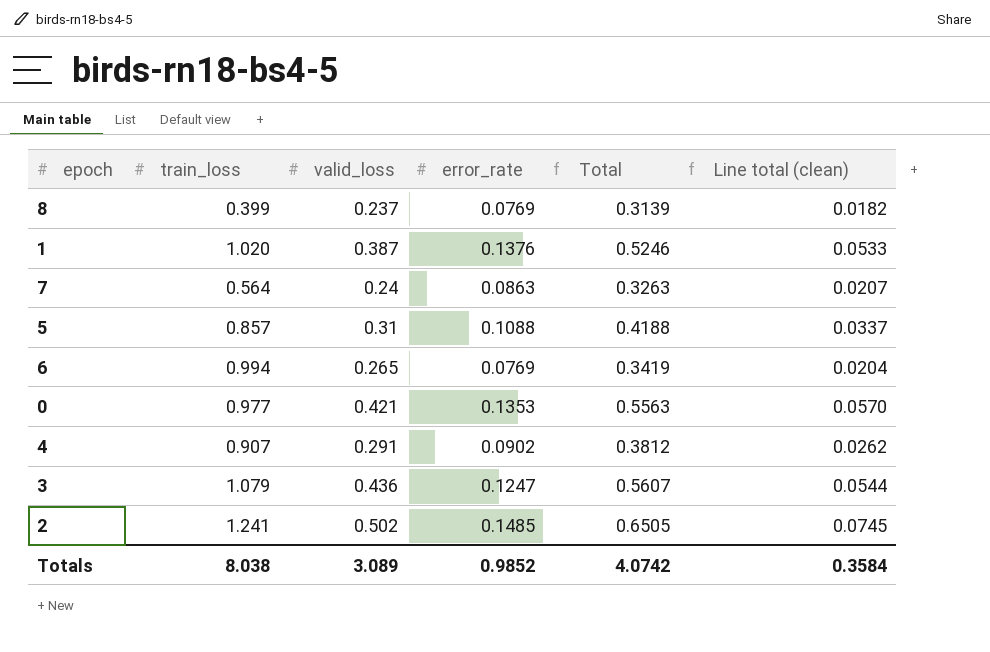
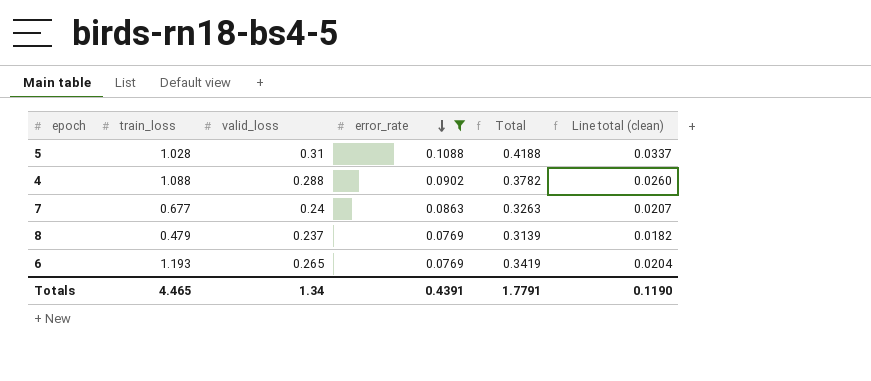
filter: none -> error_rate <= 0.1088
row order: none -> error_rate descending
5 | train_loss: 0.857 -> 1.028
4 | train_loss: 0.907 -> 1.088
4 | valid_loss: 0.291 -> 0.288
4 | Total: 0.3812 -> 0.3782
4 | Line total (clean): 0.0262 -> 0.0260
7 | train_loss: 0.564 -> 0.677
8 | train_loss: 0.399 -> 0.479
6 | train_loss: 0.994 -> 1.193
Totals | train_loss: 8.038 -> 4.465
Totals | valid_loss: 3.089 -> 1.34
Totals | error_rate: 0.9852 -> 0.4391
Totals | Total: 4.0742 -> 1.7791
Totals | Line total (clean): 0.3584 -> 0.1190

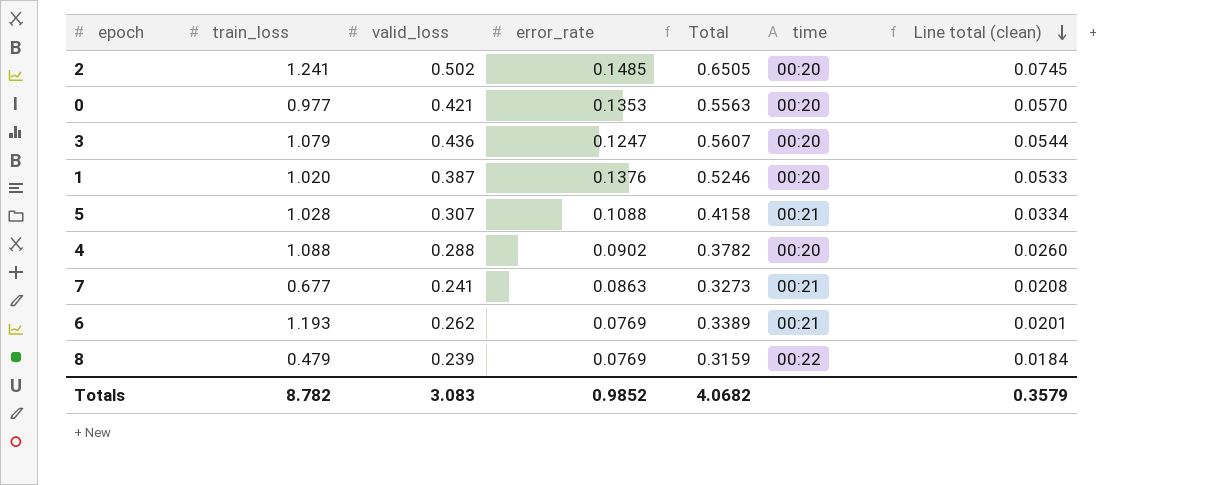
filter: error_rate <= 0.1088 -> none
row order: error_rate descending -> Line total (clean) descending
column time | position: none -> 6
5 | valid_loss: 0.31 -> 0.307
5 | Total: 0.4188 -> 0.4158
5 | Line total (clean): 0.0337 -> 0.0334
7 | valid_loss: 0.24 -> 0.241
7 | Total: 0.3263 -> 0.3273
7 | Line total (clean): 0.0207 -> 0.0208
6 | valid_loss: 0.265 -> 0.262
6 | Total: 0.3419 -> 0.3389
6 | Line total (clean): 0.0204 -> 0.0201
8 | valid_loss: 0.237 -> 0.239
8 | Total: 0.3139 -> 0.3159
8 | Line total (clean): 0.0182 -> 0.0184
Totals | train_loss: 4.465 -> 8.782
Totals | valid_loss: 1.34 -> 3.083
Totals | error_rate: 0.4391 -> 0.9852
Totals | Total: 1.7791 -> 4.0682
Totals | Line total (clean): 0.1190 -> 0.3579

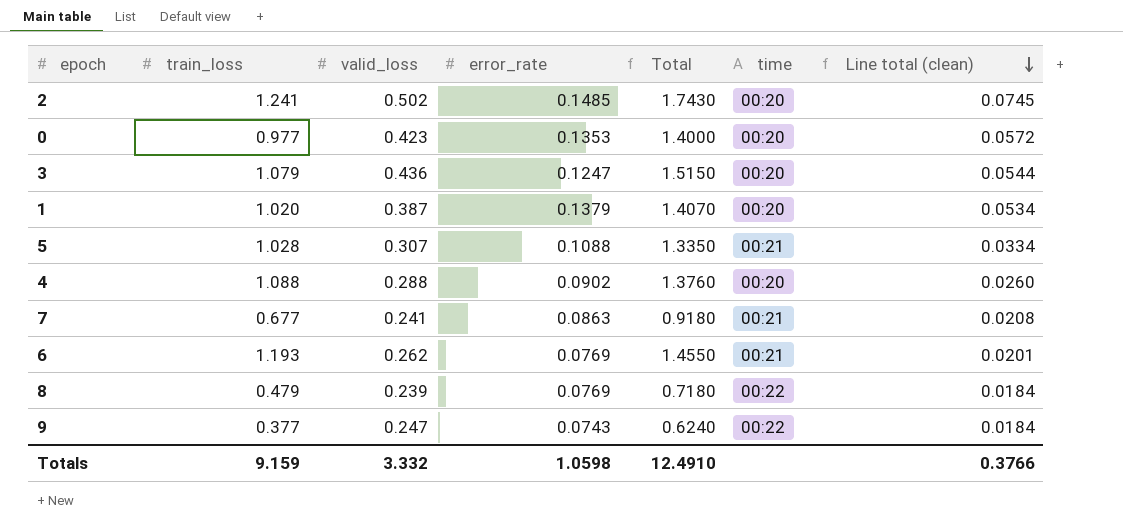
column Total | formula: [valid_loss] + [error_rate] -> [train_loss] + [valid_loss]
0 | valid_loss: 0.421 -> 0.423
0 | Line total (clean): 0.0570 -> 0.0572
1 | error_rate: 0.1376 -> 0.1379
1 | Line total (clean): 0.0533 -> 0.0534
row 9: none -> 0.377 | 0.247 | 0.0743 | 0.6240 | 00:22 | 0.0184
Totals | train_loss: 8.782 -> 9.159
Totals | valid_loss: 3.083 -> 3.332
Totals | error_rate: 0.9852 -> 1.0598
Totals | Total: 4.0682 -> 12.4910
Totals | Line total (clean): 0.3579 -> 0.3766

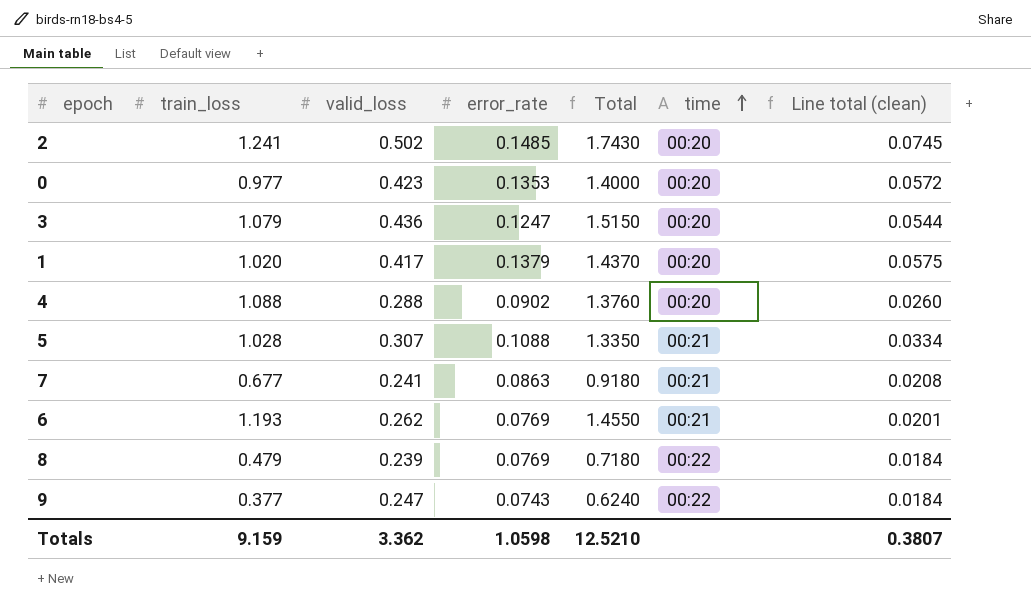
row order: Line total (clean) descending -> time ascending
1 | valid_loss: 0.387 -> 0.417
1 | Total: 1.4070 -> 1.4370
1 | Line total (clean): 0.0534 -> 0.0575
Totals | valid_loss: 3.332 -> 3.362
Totals | Total: 12.4910 -> 12.5210
Totals | Line total (clean): 0.3766 -> 0.3807

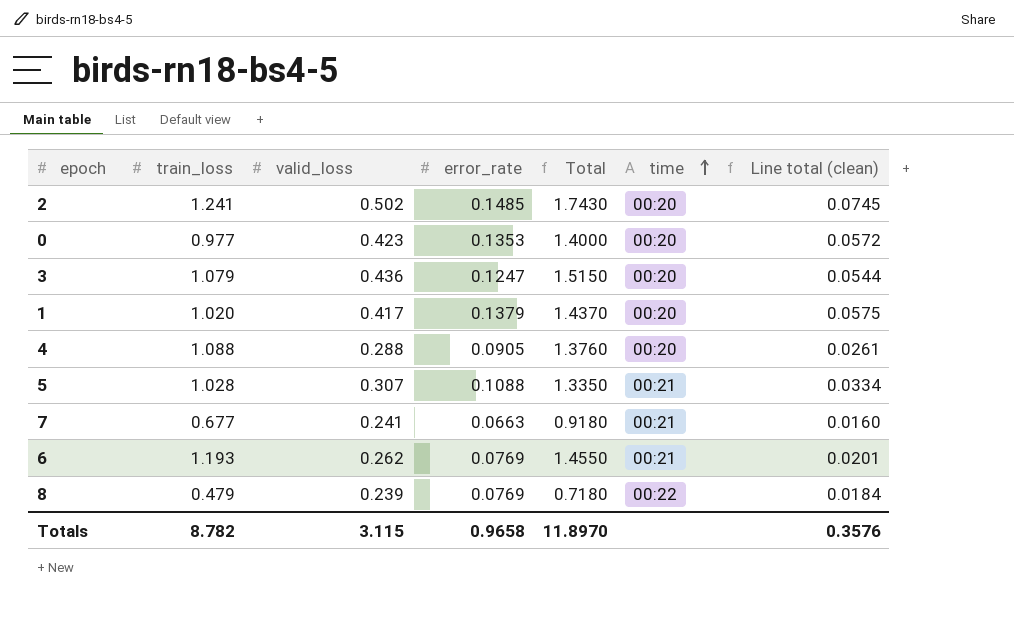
row 9: 0.377 | 0.247 | 0.0743 | 0.6240 | 00:22 | 0.0184 -> none
4 | error_rate: 0.0902 -> 0.0905
4 | Line total (clean): 0.0260 -> 0.0261
7 | error_rate: 0.0863 -> 0.0663
7 | Line total (clean): 0.0208 -> 0.0160
Totals | train_loss: 9.159 -> 8.782
Totals | valid_loss: 3.362 -> 3.115
Totals | error_rate: 1.0598 -> 0.9658
Totals | Total: 12.5210 -> 11.8970
Totals | Line total (clean): 0.3807 -> 0.3576

